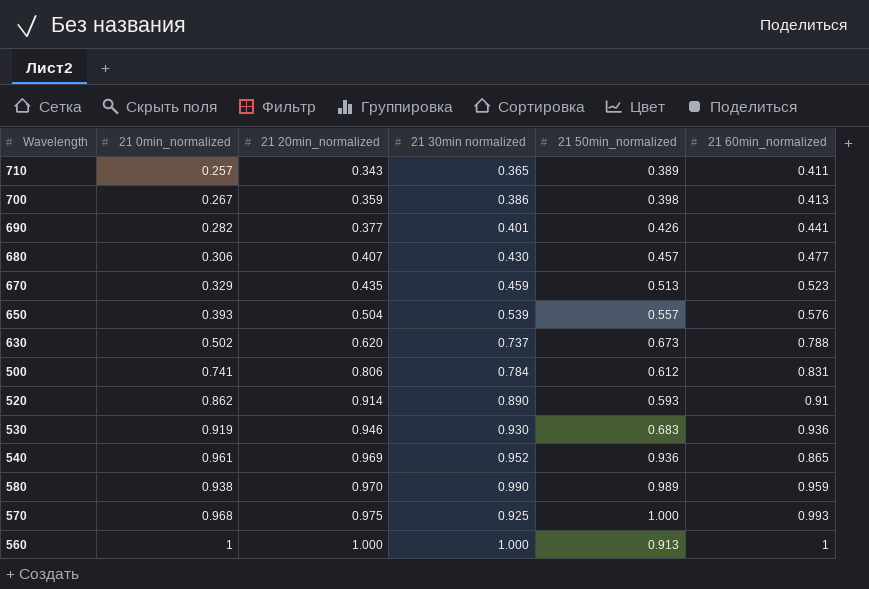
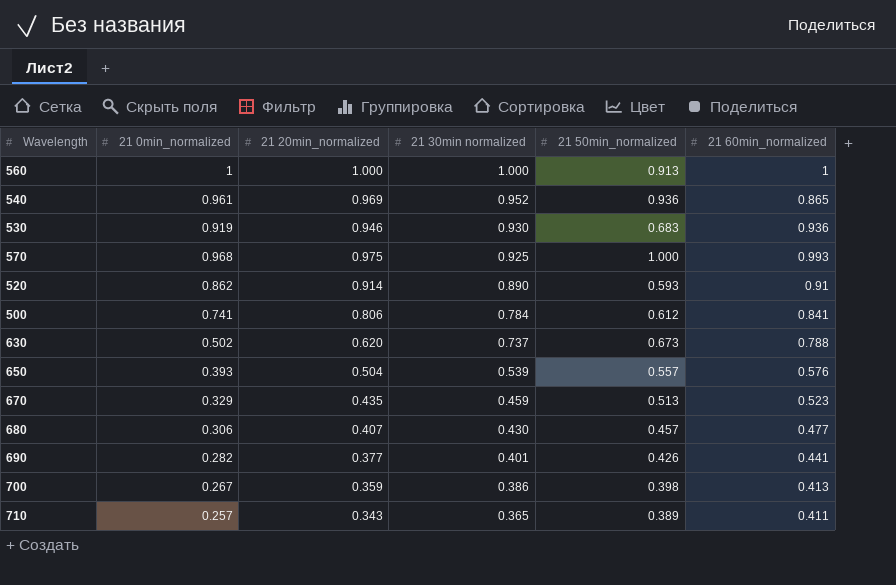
row order: 21 20min_normalized ascending -> 21 30min normalized descending
row 580: 0.938 | 0.970 | 0.990 | 0.989 | 0.959 -> none
500 | 21 60min_normalized: 0.831 -> 0.841

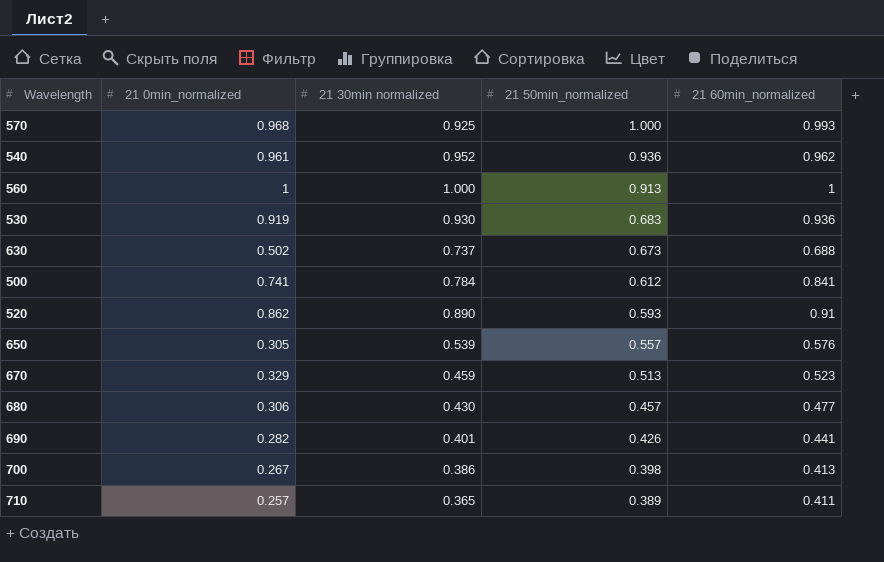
row order: 21 30min normalized descending -> 21 50min_normalized descending
column 21 20min_normalized | position: 3 -> none
540 | 21 60min_normalized: 0.865 -> 0.962
630 | 21 60min_normalized: 0.788 -> 0.688
650 | 21 0min_normalized: 0.393 -> 0.305

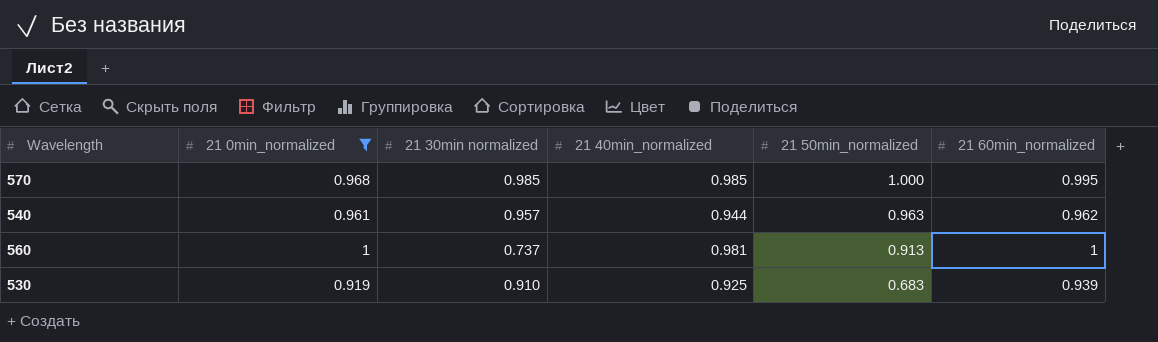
filter: none -> 21 0min_normalized >= 0.919
column 21 40min_normalized | position: none -> 4
570 | 21 30min normalized: 0.925 -> 0.985
570 | 21 60min_normalized: 0.993 -> 0.995
540 | 21 30min normalized: 0.952 -> 0.957
540 | 21 50min_normalized: 0.936 -> 0.963
560 | 21 30min normalized: 1.000 -> 0.737
530 | 21 30min normalized: 0.930 -> 0.910
530 | 21 60min_normalized: 0.936 -> 0.939

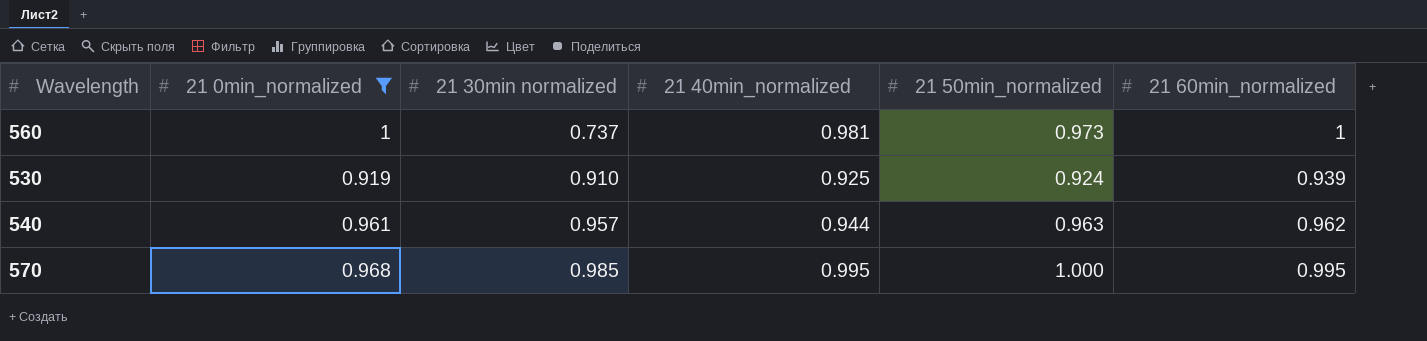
row order: 21 50min_normalized descending -> 21 30min normalized ascending
560 | 21 50min_normalized: 0.913 -> 0.973
530 | 21 50min_normalized: 0.683 -> 0.924
570 | 21 40min_normalized: 0.985 -> 0.995

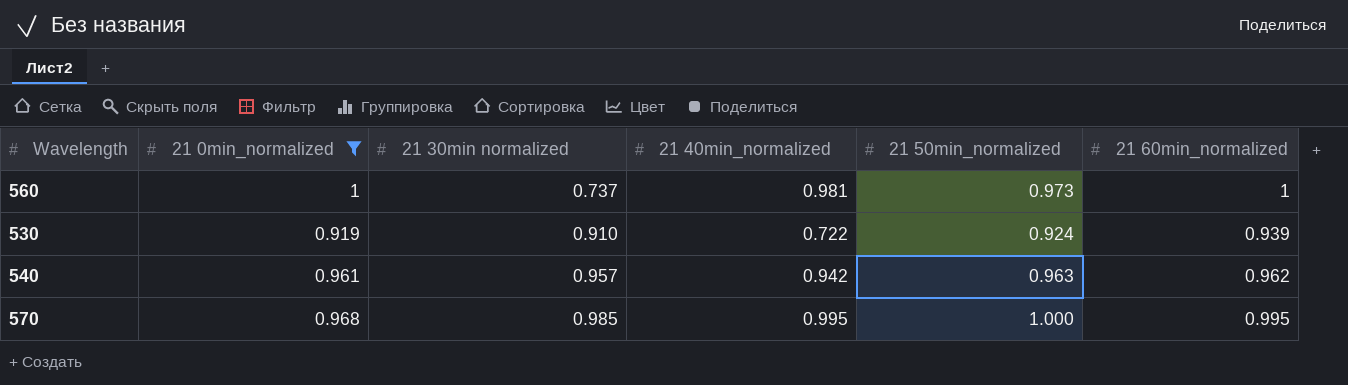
530 | 21 40min_normalized: 0.925 -> 0.722
540 | 21 40min_normalized: 0.944 -> 0.942

